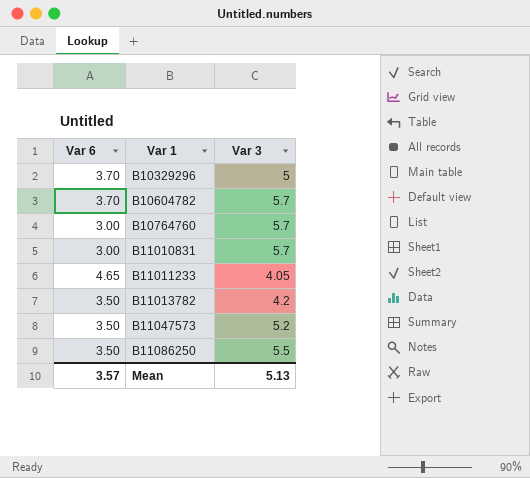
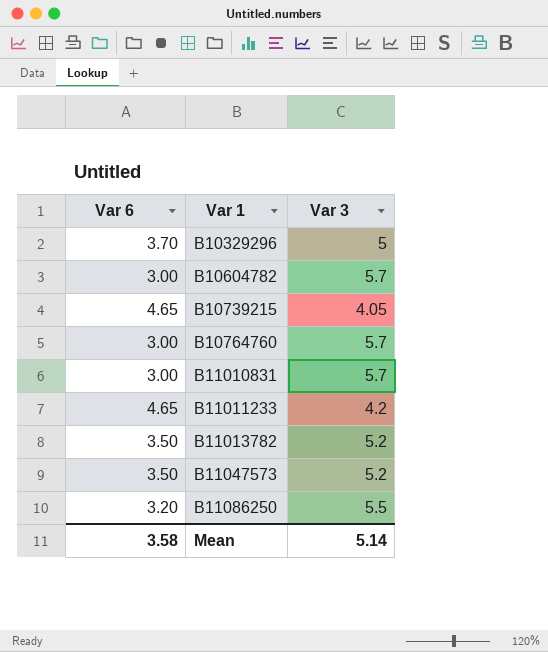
B10604782 | Var 6: 3.70 -> 3.00
row B10739215: none -> 4.65 | 4.05
B11011233 | Var 3: 4.05 -> 4.2
B11013782 | Var 3: 4.2 -> 5.2
B11086250 | Var 6: 3.50 -> 3.20
Mean | Var 6: 3.57 -> 3.58
Mean | Var 3: 5.13 -> 5.14

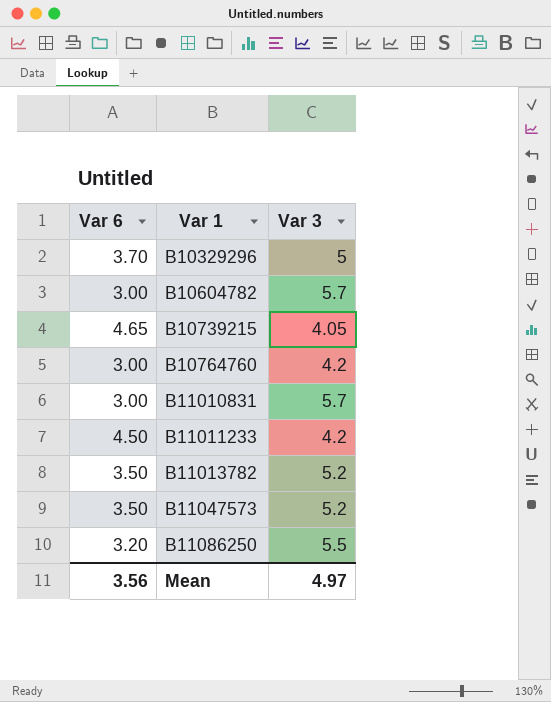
B10764760 | Var 3: 5.7 -> 4.2
B11011233 | Var 6: 4.65 -> 4.50
Mean | Var 6: 3.58 -> 3.56
Mean | Var 3: 5.14 -> 4.97

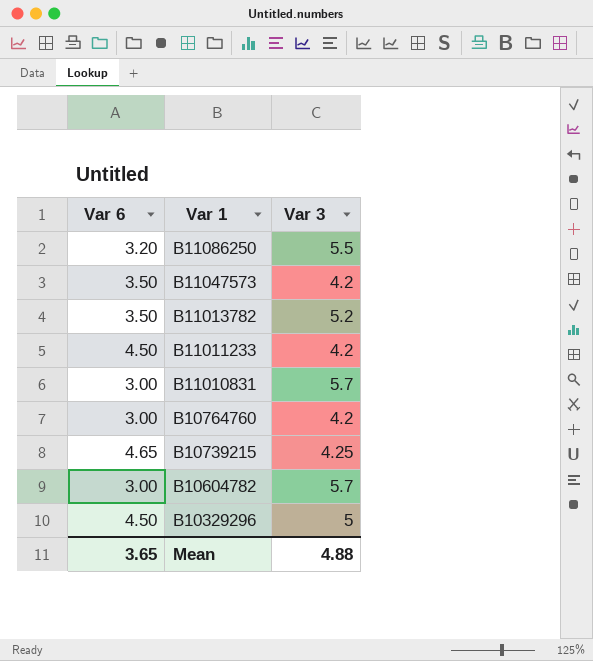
row order: Var 1 ascending -> Var 1 descending
B11047573 | Var 3: 5.2 -> 4.2
B10739215 | Var 3: 4.05 -> 4.25
B10329296 | Var 6: 3.70 -> 4.50
Mean | Var 6: 3.56 -> 3.65
Mean | Var 3: 4.97 -> 4.88

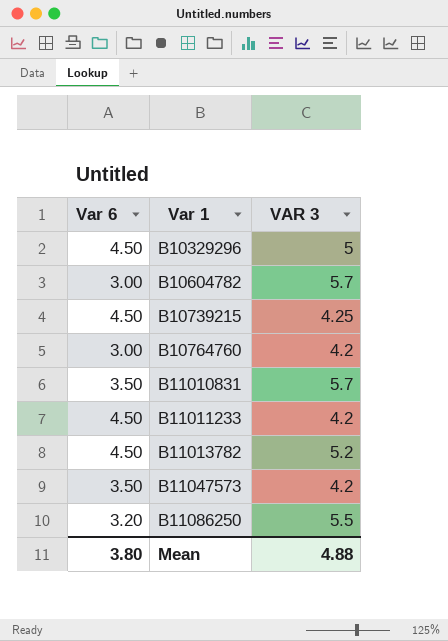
row order: Var 1 descending -> Var 1 ascending
column name: Var 3 -> VAR 3
B10739215 | Var 6: 4.65 -> 4.50
B11010831 | Var 6: 3.00 -> 3.50
B11013782 | Var 6: 3.50 -> 4.50
Mean | Var 6: 3.65 -> 3.80

